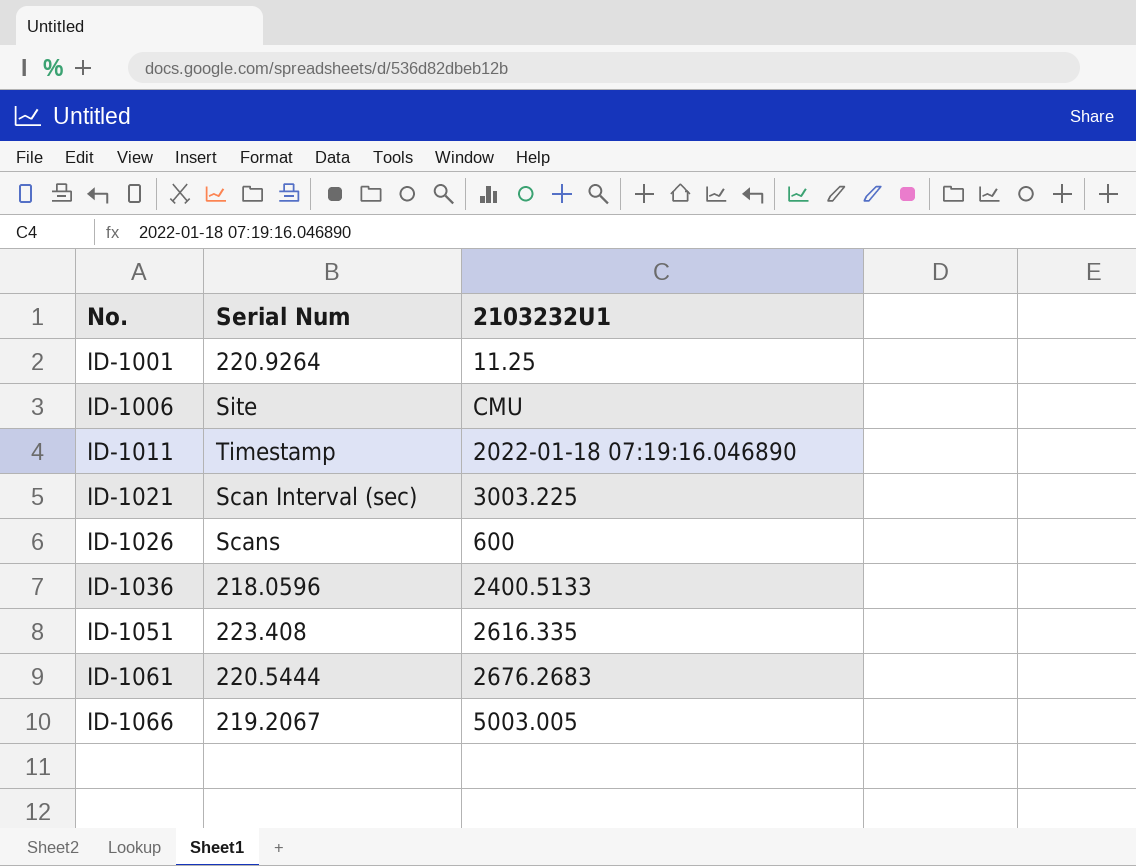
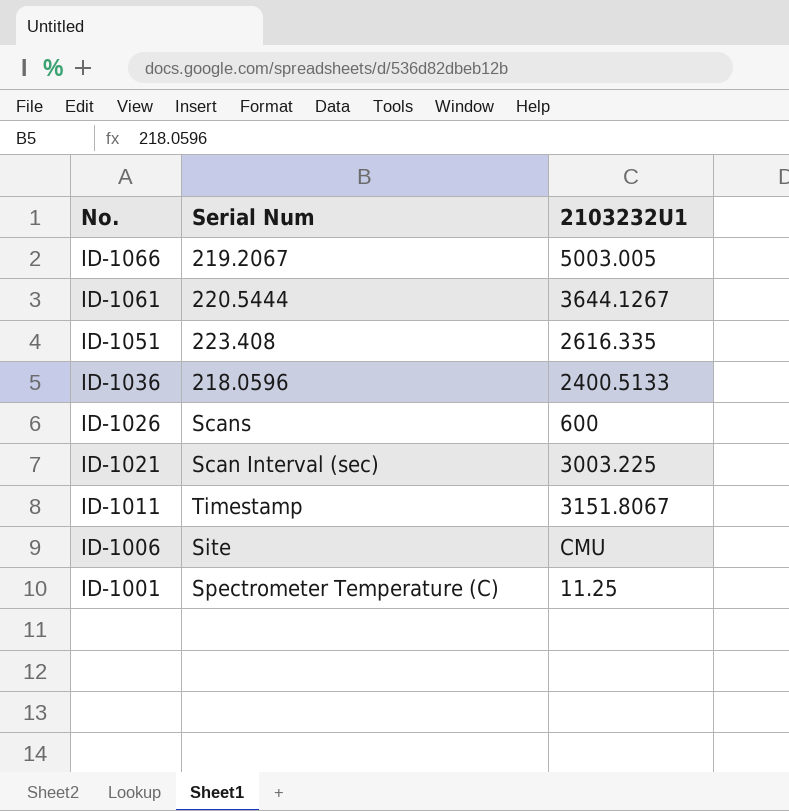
row order: No. ascending -> No. descending
ID-1061 | 2103232U1: 2676.2683 -> 3644.1267
ID-1011 | 2103232U1: 2022-01-18 07:19:16.046890 -> 3151.8067
ID-1001 | Serial Num: 220.9264 -> Spectrometer Temperature (C)

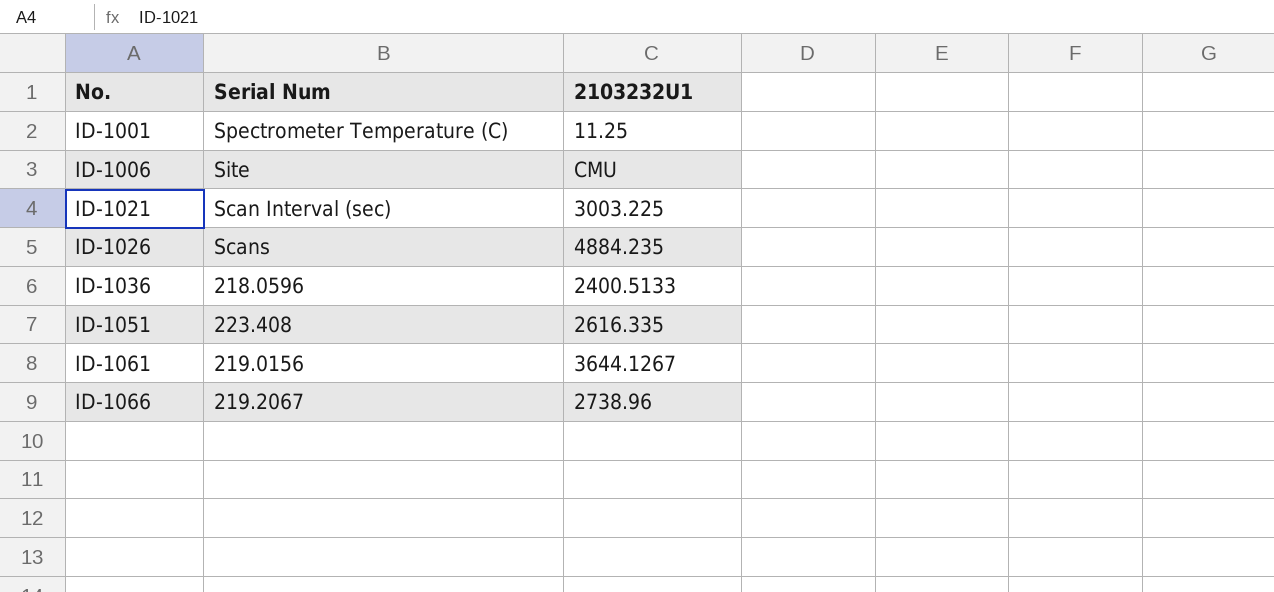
row order: No. descending -> No. ascending
row ID-1011: Timestamp | 3151.8067 -> none
ID-1026 | 2103232U1: 600 -> 4884.235
ID-1061 | Serial Num: 220.5444 -> 219.0156
ID-1066 | 2103232U1: 5003.005 -> 2738.96

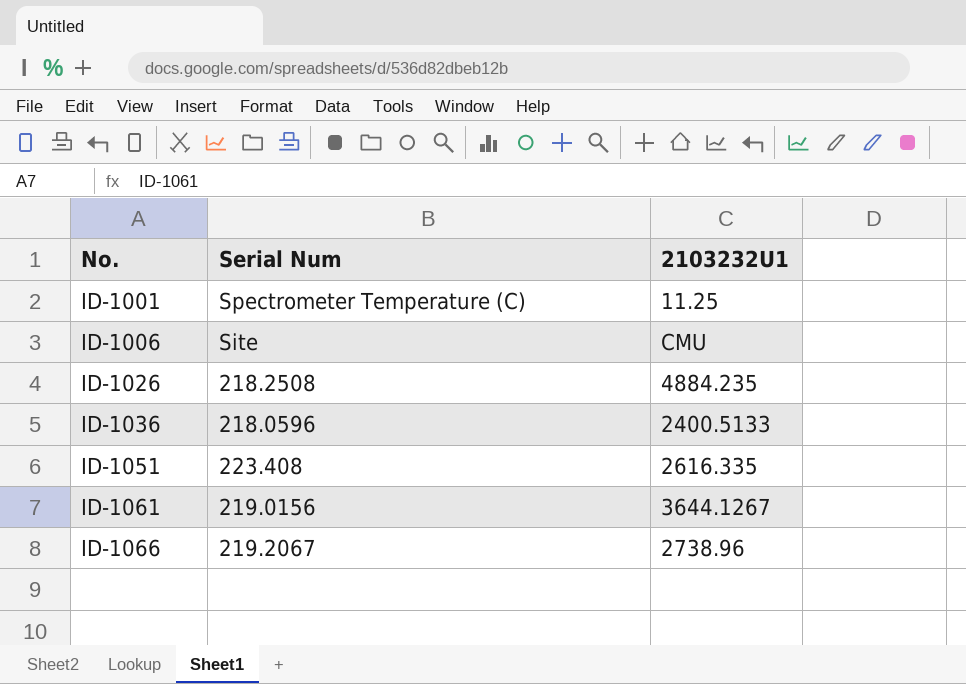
row ID-1021: Scan Interval (sec) | 3003.225 -> none
ID-1026 | Serial Num: Scans -> 218.2508

